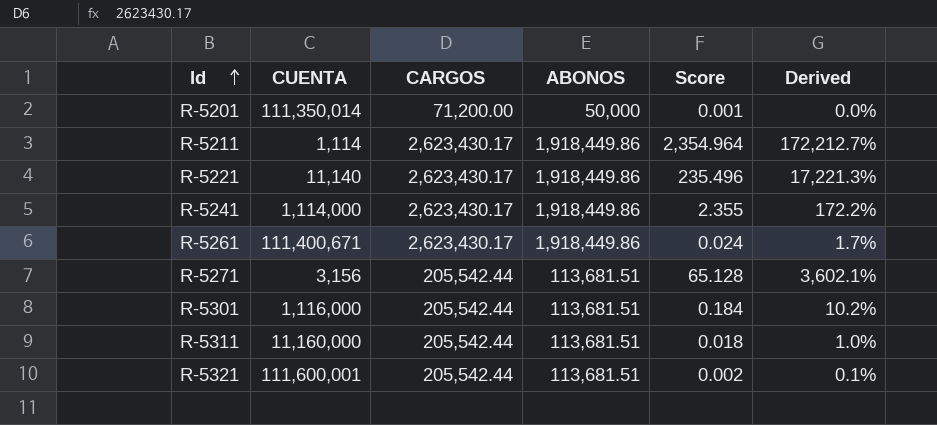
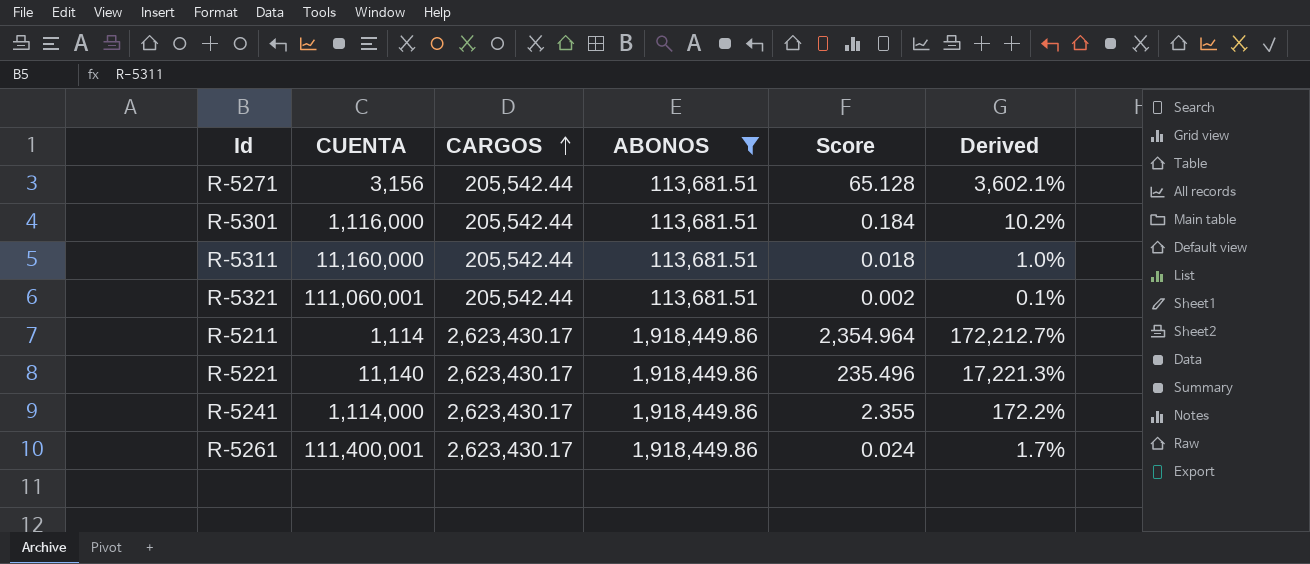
filter: none -> ABONOS != 50,000
row order: Id ascending -> CARGOS ascending
R-5321 | CUENTA: 111,600,001 -> 111,060,001
R-5261 | CUENTA: 111,400,671 -> 111,400,001

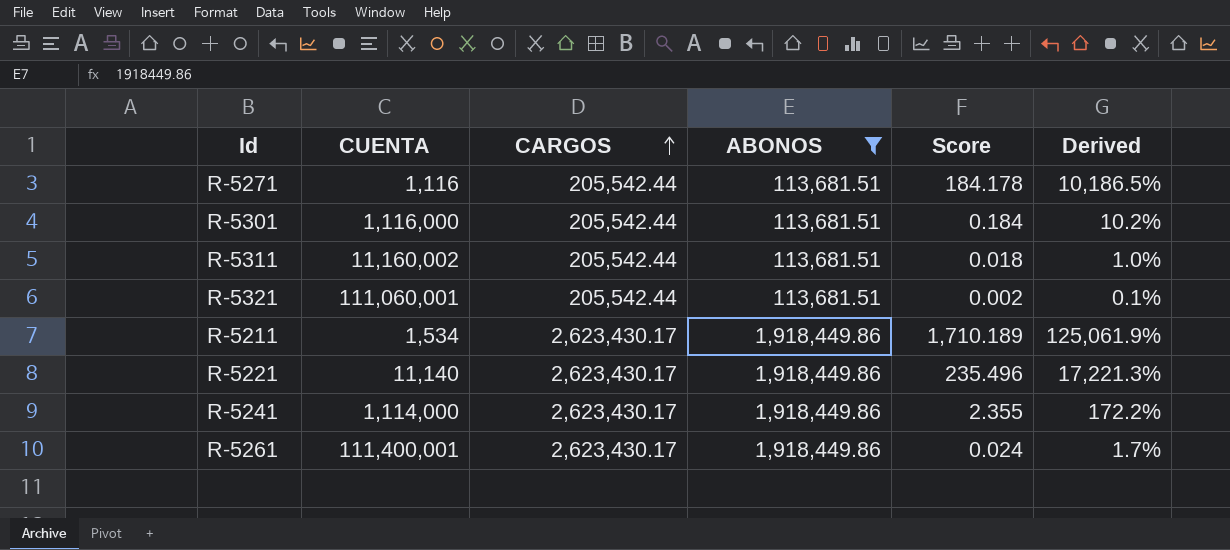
R-5271 | CUENTA: 3,156 -> 1,116
R-5271 | Score: 65.128 -> 184.178
R-5271 | Derived: 3,602.1% -> 10,186.5%
R-5311 | CUENTA: 11,160,000 -> 11,160,002
R-5211 | CUENTA: 1,114 -> 1,534
R-5211 | Score: 2,354.964 -> 1,710.189
R-5211 | Derived: 172,212.7% -> 125,061.9%

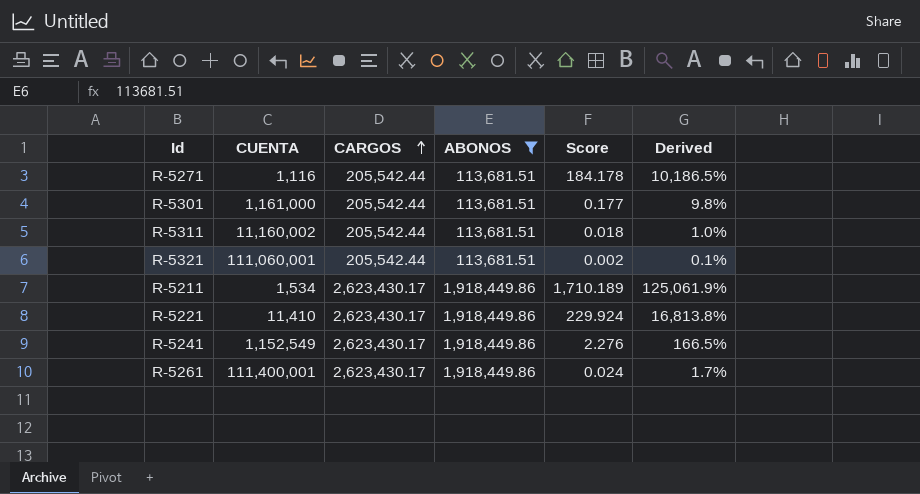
R-5301 | CUENTA: 1,116,000 -> 1,161,000
R-5301 | Score: 0.184 -> 0.177
R-5301 | Derived: 10.2% -> 9.8%
R-5221 | CUENTA: 11,140 -> 11,410
R-5221 | Score: 235.496 -> 229.924
R-5221 | Derived: 17,221.3% -> 16,813.8%
R-5241 | CUENTA: 1,114,000 -> 1,152,549
R-5241 | Score: 2.355 -> 2.276
R-5241 | Derived: 172.2% -> 166.5%

